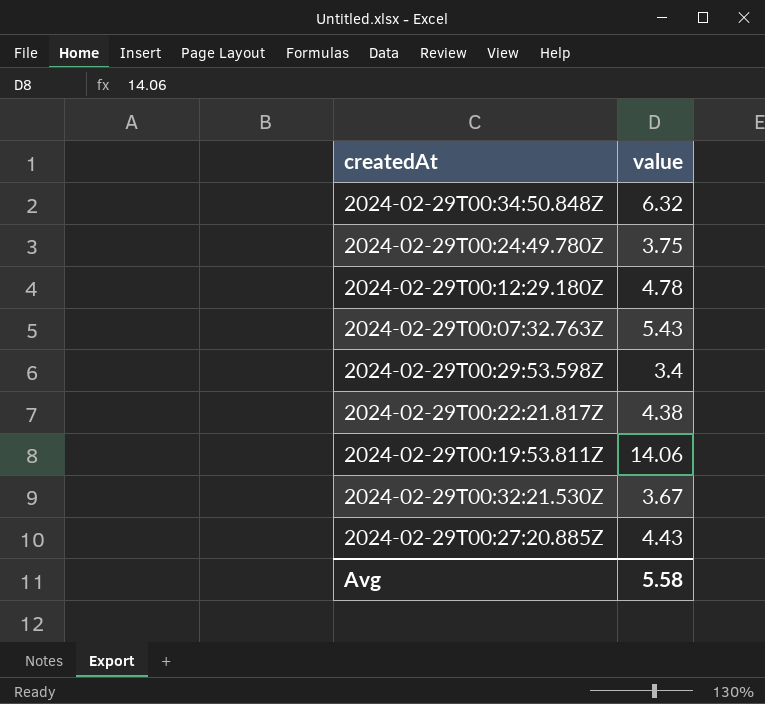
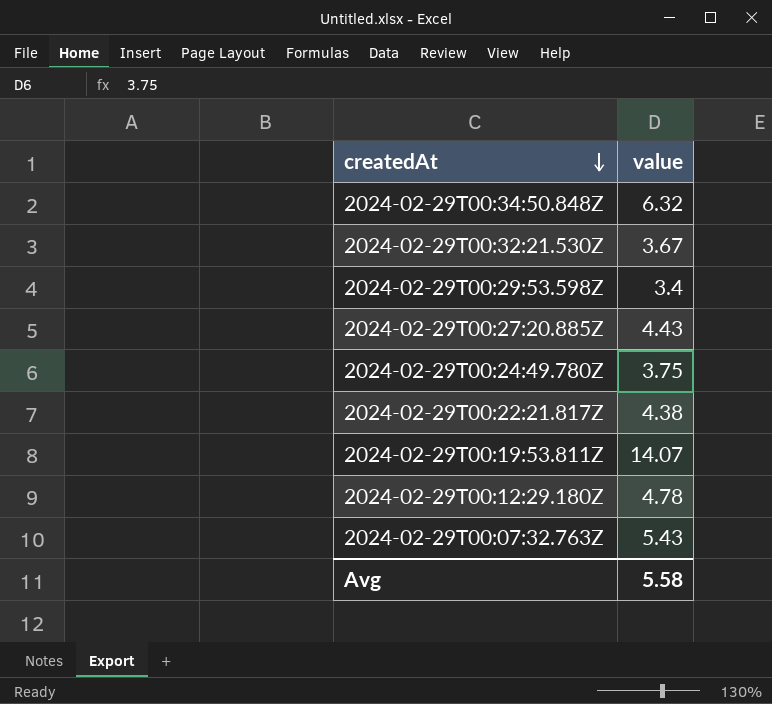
row order: none -> createdAt descending
2024-02-29T00:19:53.811Z | value: 14.06 -> 14.07

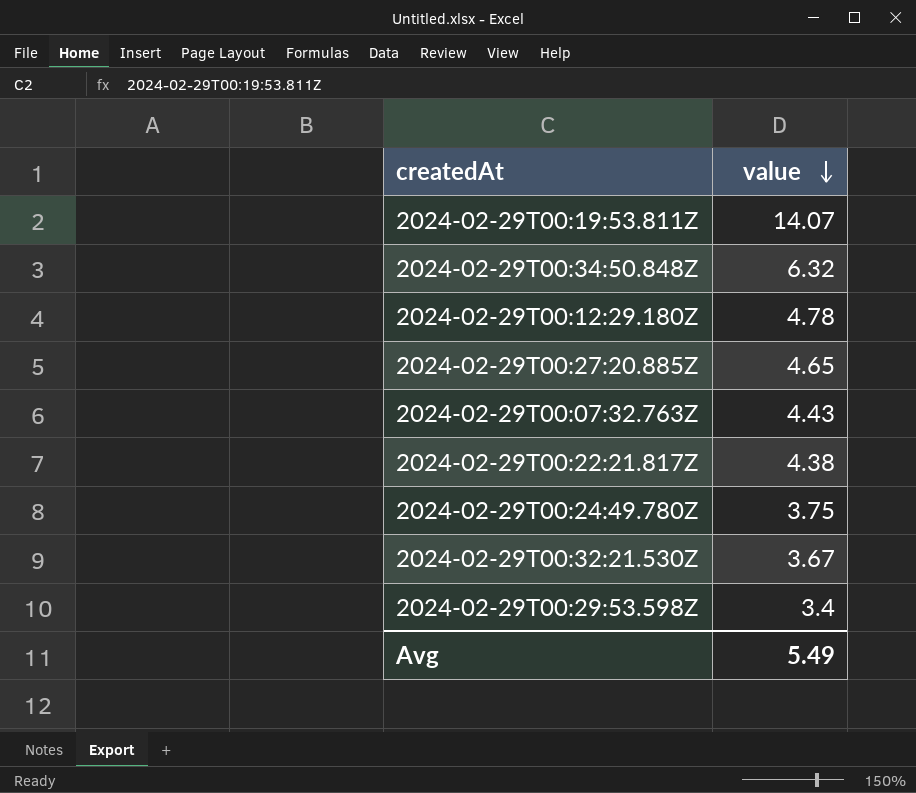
row order: createdAt descending -> value descending
2024-02-29T00:27:20.885Z | value: 4.43 -> 4.65
2024-02-29T00:07:32.763Z | value: 5.43 -> 4.43
Avg | value: 5.58 -> 5.49

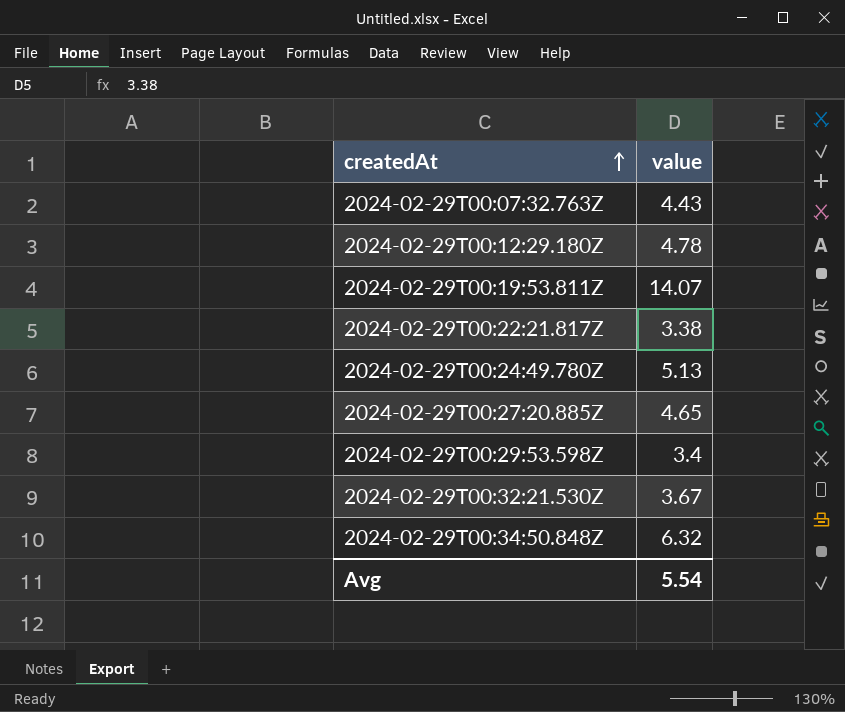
row order: value descending -> createdAt ascending
2024-02-29T00:22:21.817Z | value: 4.38 -> 3.38
2024-02-29T00:24:49.780Z | value: 3.75 -> 5.13
Avg | value: 5.49 -> 5.54

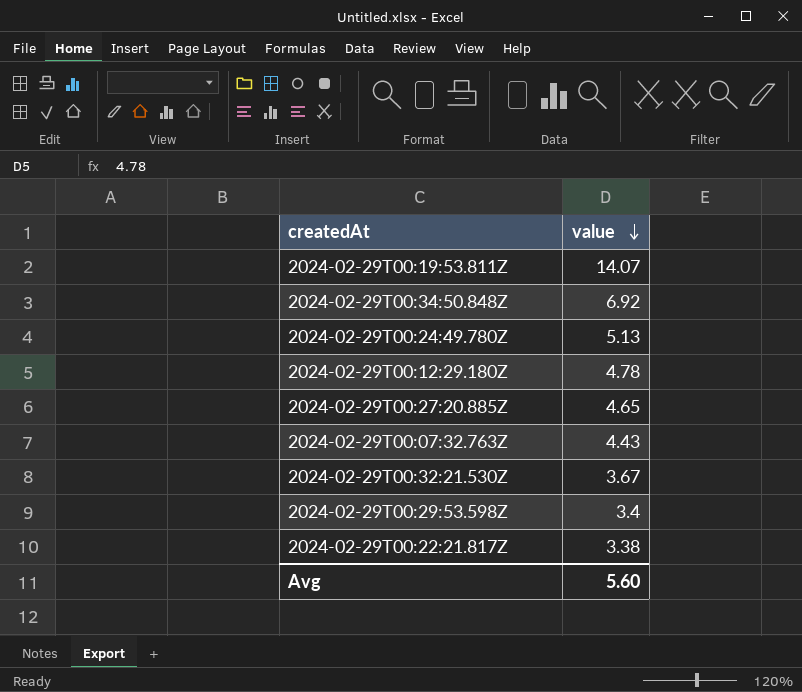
row order: createdAt ascending -> value descending
2024-02-29T00:34:50.848Z | value: 6.32 -> 6.92
Avg | value: 5.54 -> 5.60

